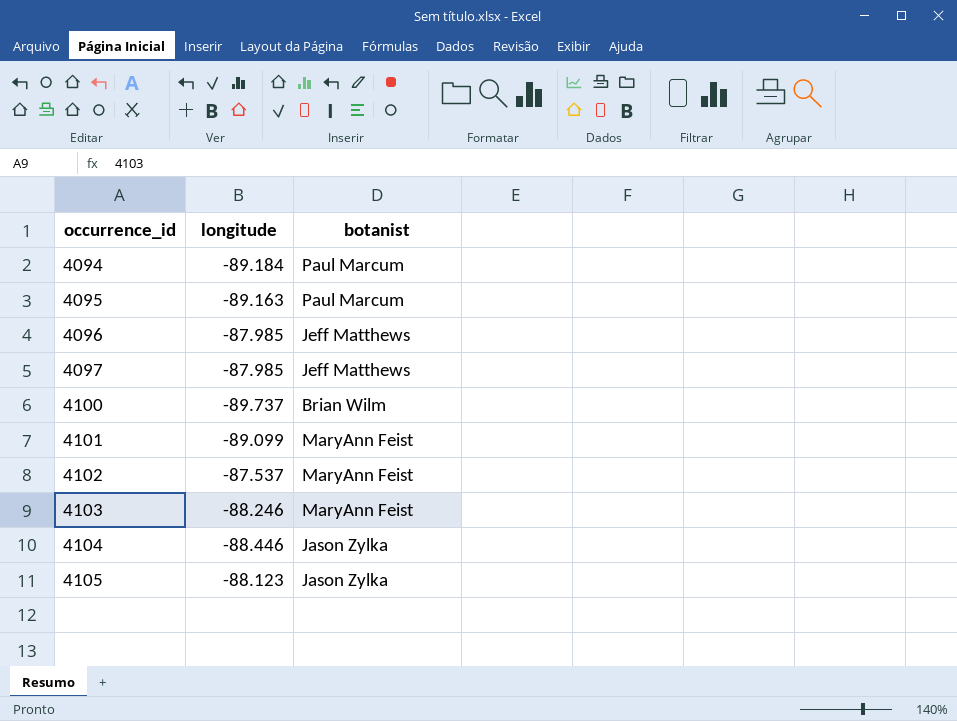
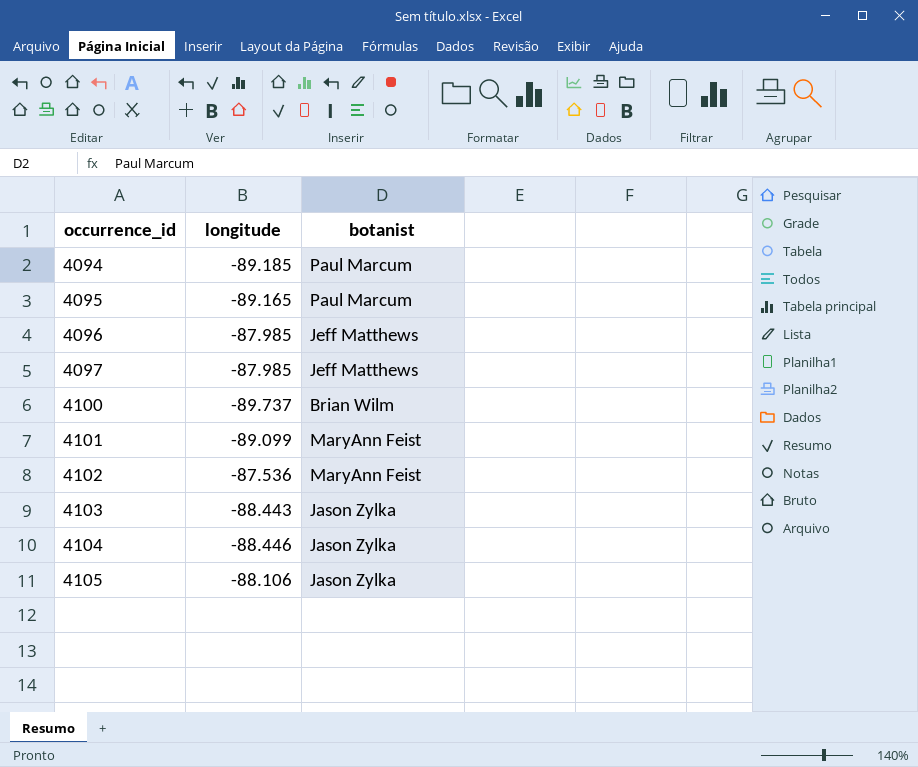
4094 | longitude: -89.184 -> -89.185
4095 | longitude: -89.163 -> -89.165
4102 | longitude: -87.537 -> -87.536
4103 | longitude: -88.246 -> -88.443
4103 | botanist: MaryAnn Feist -> Jason Zylka
4105 | longitude: -88.123 -> -88.106

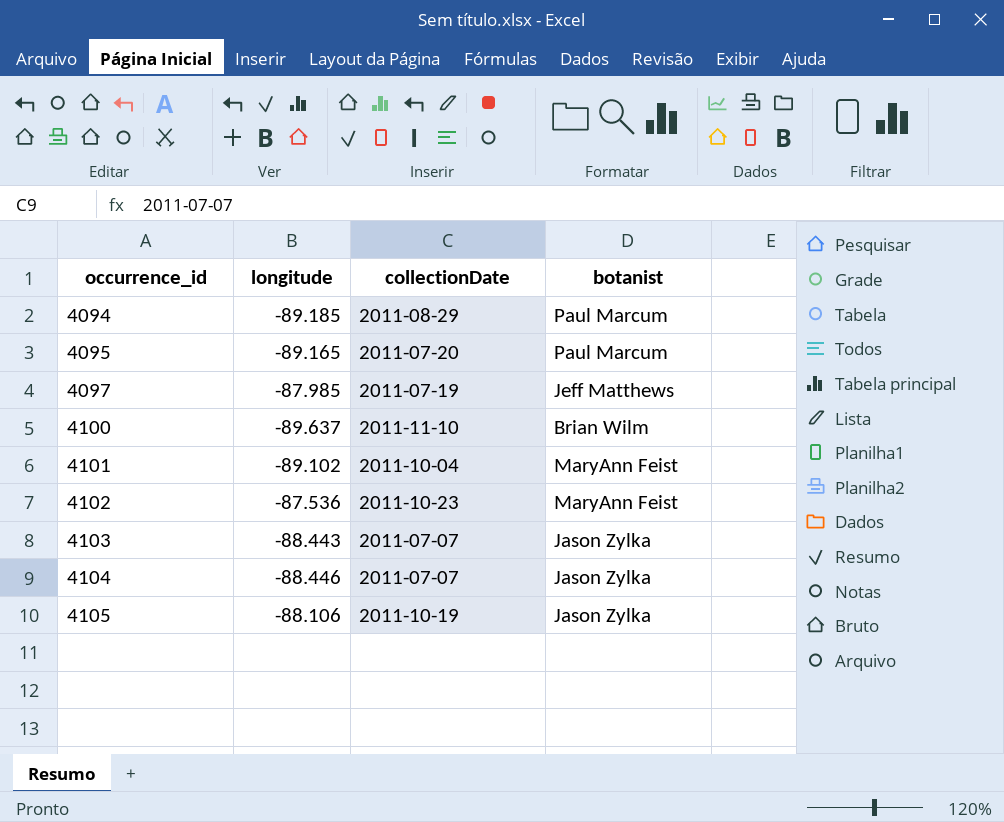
column collectionDate | position: none -> 3
row 4096: -87.985 | Jeff Matthews -> none
4100 | longitude: -89.737 -> -89.637
4101 | longitude: -89.099 -> -89.102

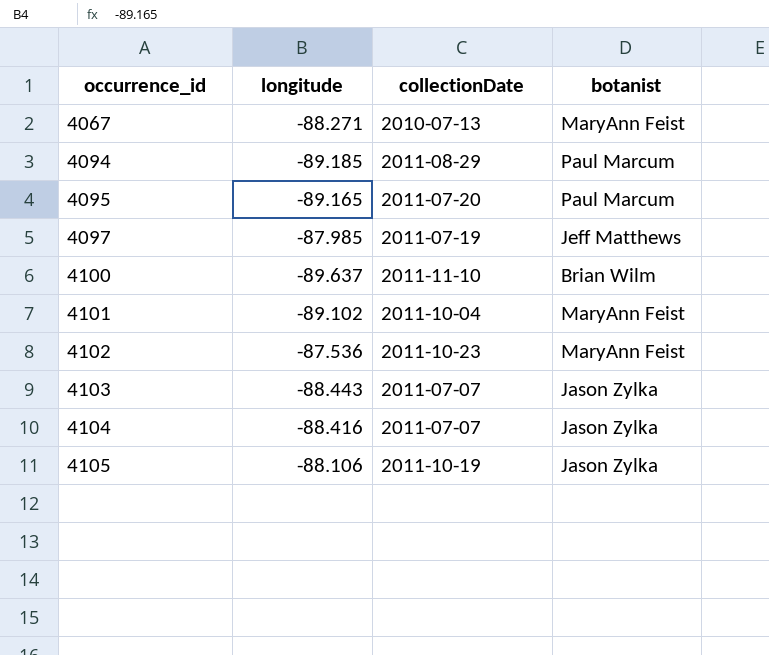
row 4067: none -> -88.271 | 2010-07-13 | MaryAnn Feist
4104 | longitude: -88.446 -> -88.416

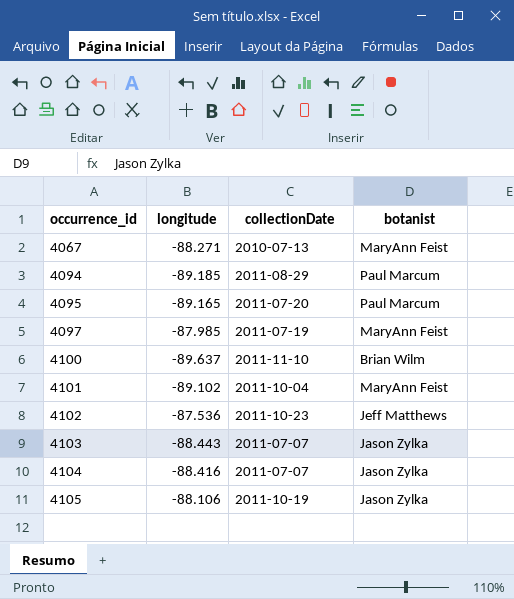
4097 | botanist: Jeff Matthews -> MaryAnn Feist
4102 | botanist: MaryAnn Feist -> Jeff Matthews

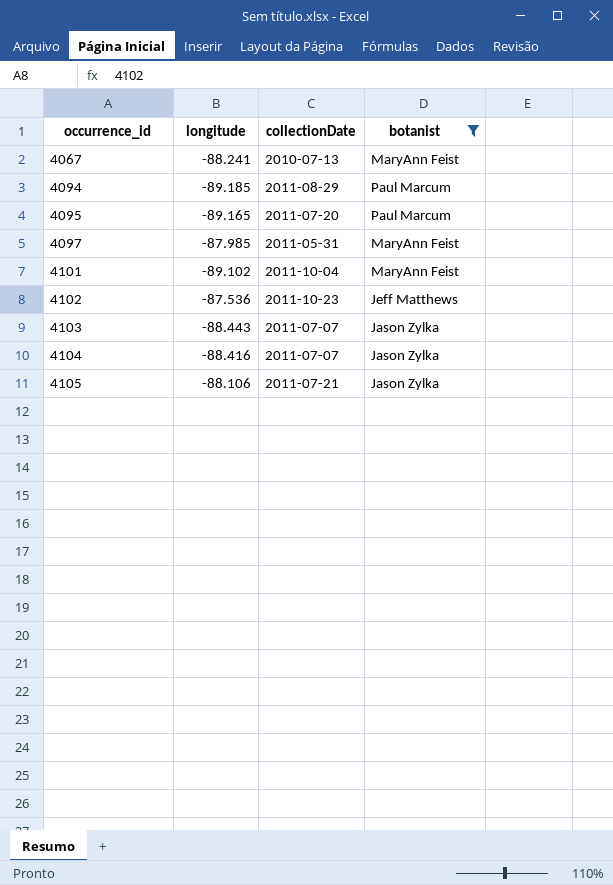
filter: none -> botanist != Brian Wilm
4067 | longitude: -88.271 -> -88.241
4097 | collectionDate: 2011-07-19 -> 2011-05-31
4105 | collectionDate: 2011-10-19 -> 2011-07-21

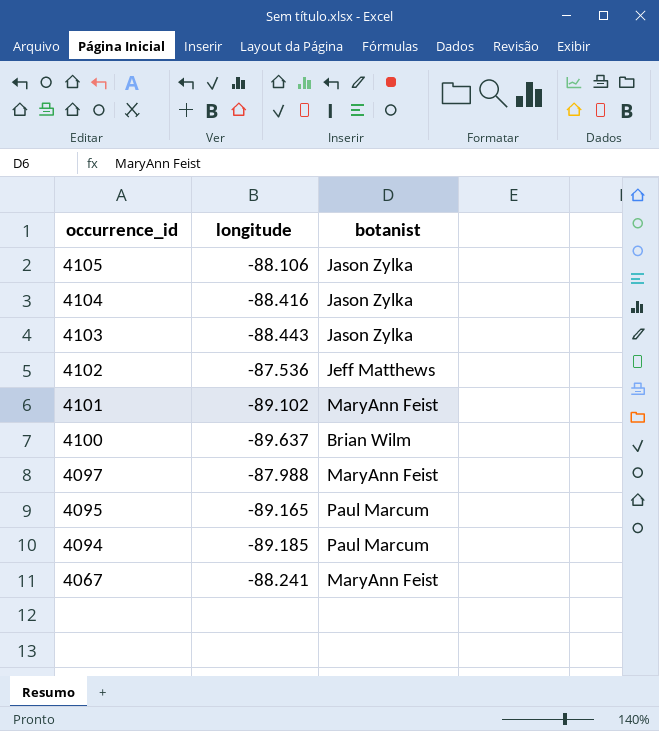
filter: botanist != Brian Wilm -> none
row order: occurrence_id ascending -> occurrence_id descending
column collectionDate | position: 3 -> none
4097 | longitude: -87.985 -> -87.988

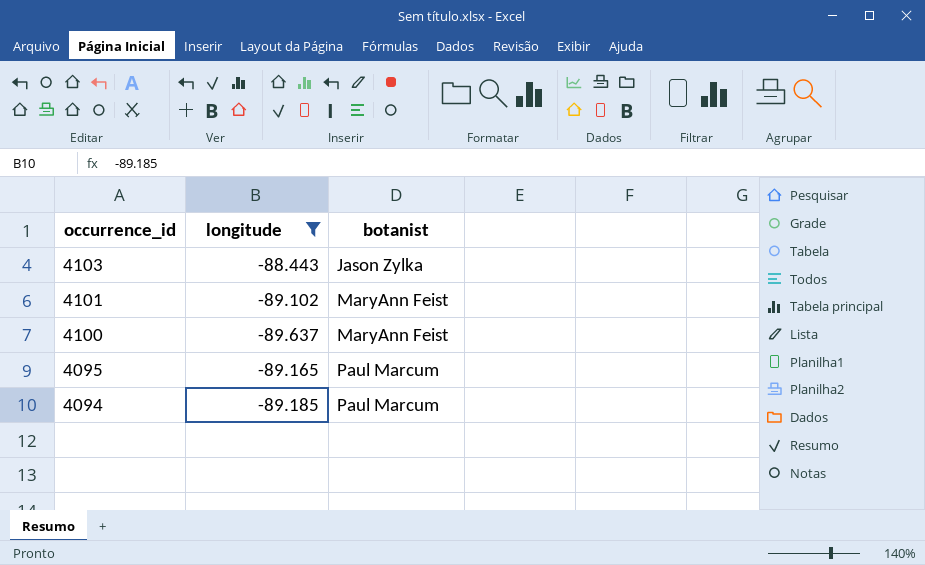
filter: none -> longitude <= -88.443
4100 | botanist: Brian Wilm -> MaryAnn Feist

